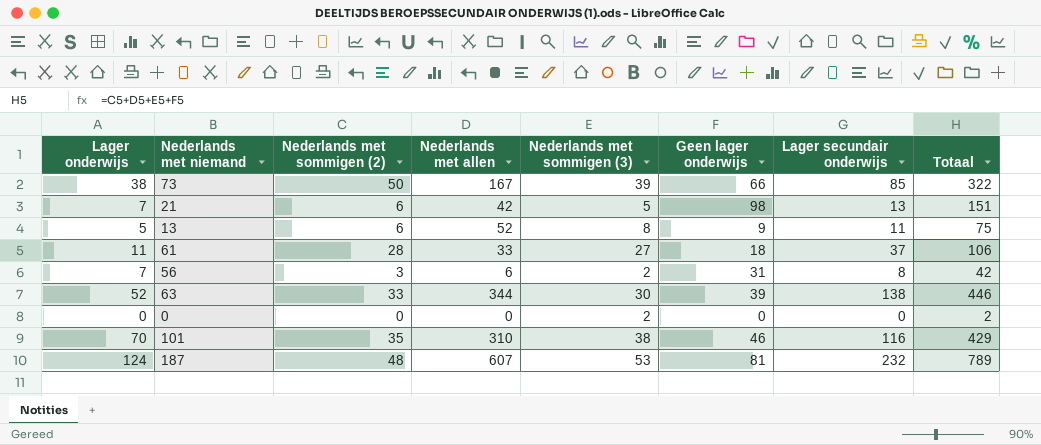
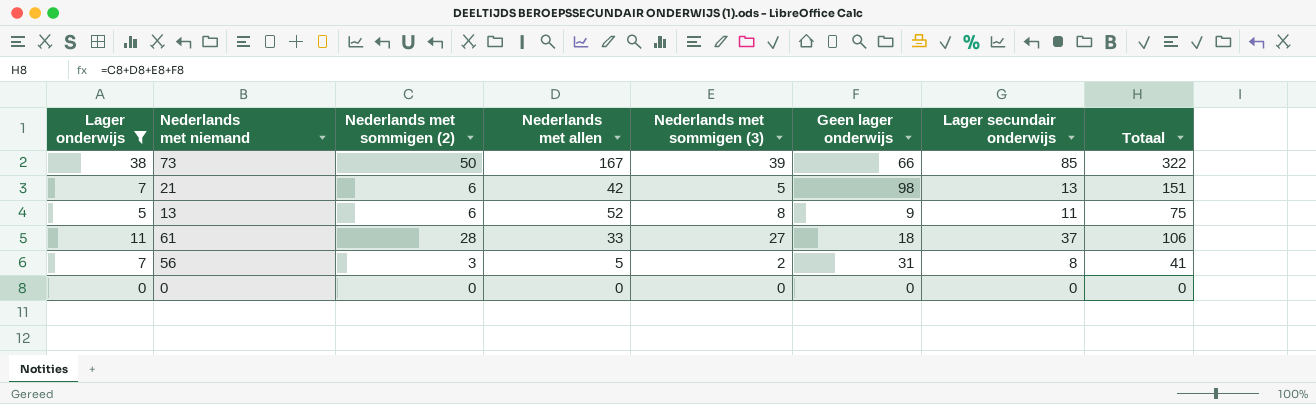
filter: none -> Lager onderwijs <= 38
56 | Nederlands met allen: 6 -> 5
56 | Totaal: 42 -> 41
0 | Nederlands met sommigen (3): 2 -> 0
0 | Totaal: 2 -> 0

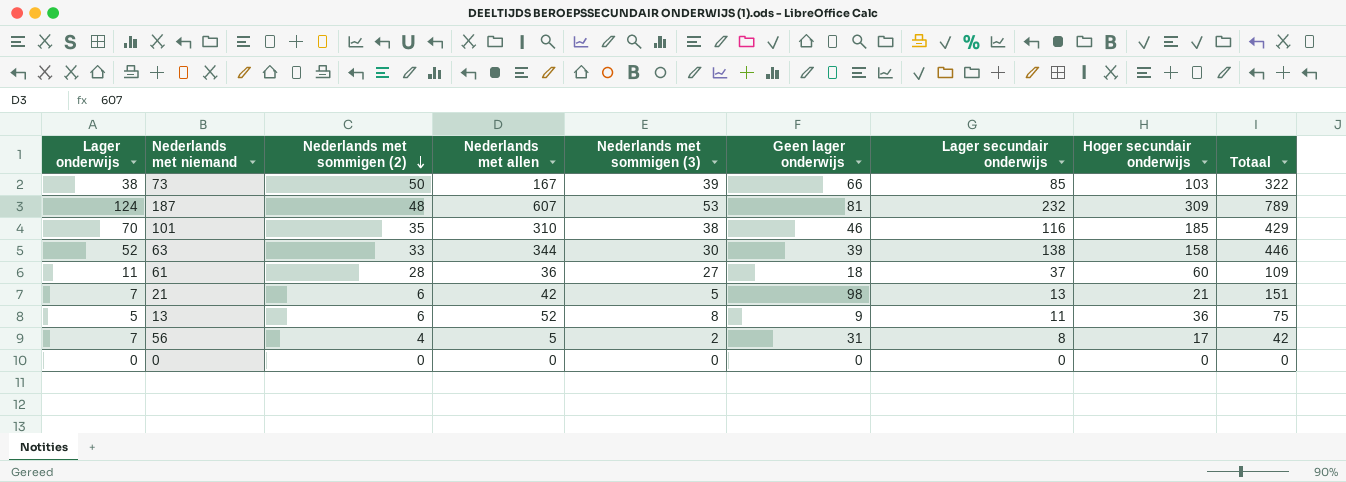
filter: Lager onderwijs <= 38 -> none
row order: none -> Nederlands met sommigen (2) descending
column Hoger secundair onderwijs | position: none -> 8
61 | Nederlands met allen: 33 -> 36
61 | Totaal: 106 -> 109
56 | Nederlands met sommigen (2): 3 -> 4
56 | Totaal: 41 -> 42

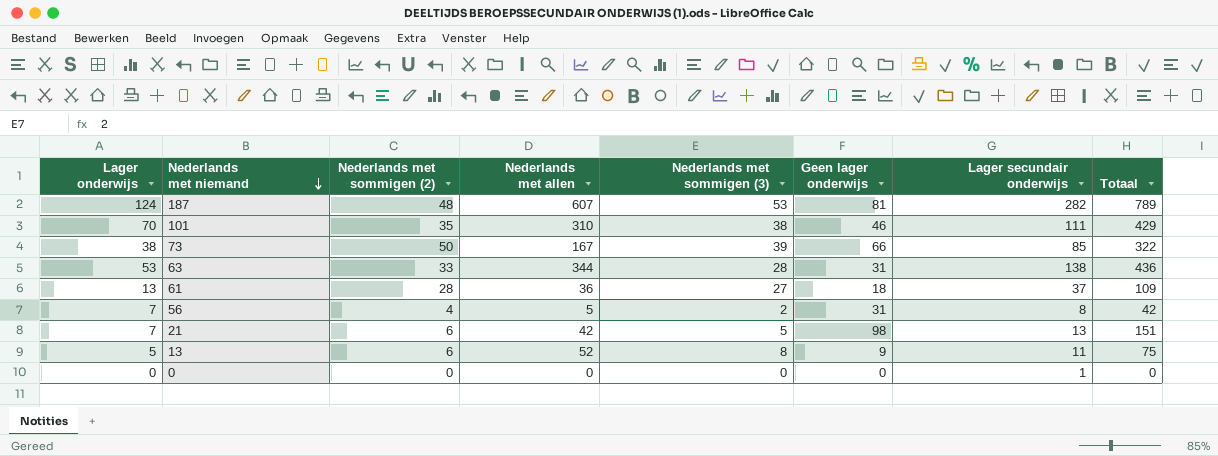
row order: Nederlands met sommigen (2) descending -> Nederlands met niemand descending
column Hoger secundair onderwijs | position: 8 -> none
187 | Lager secundair onderwijs: 232 -> 282
101 | Lager secundair onderwijs: 116 -> 111
63 | Lager onderwijs: 52 -> 53
63 | Nederlands met sommigen (3): 30 -> 28
63 | Geen lager onderwijs: 39 -> 31
63 | Totaal: 446 -> 436
61 | Lager onderwijs: 11 -> 13
0 | Lager secundair onderwijs: 0 -> 1

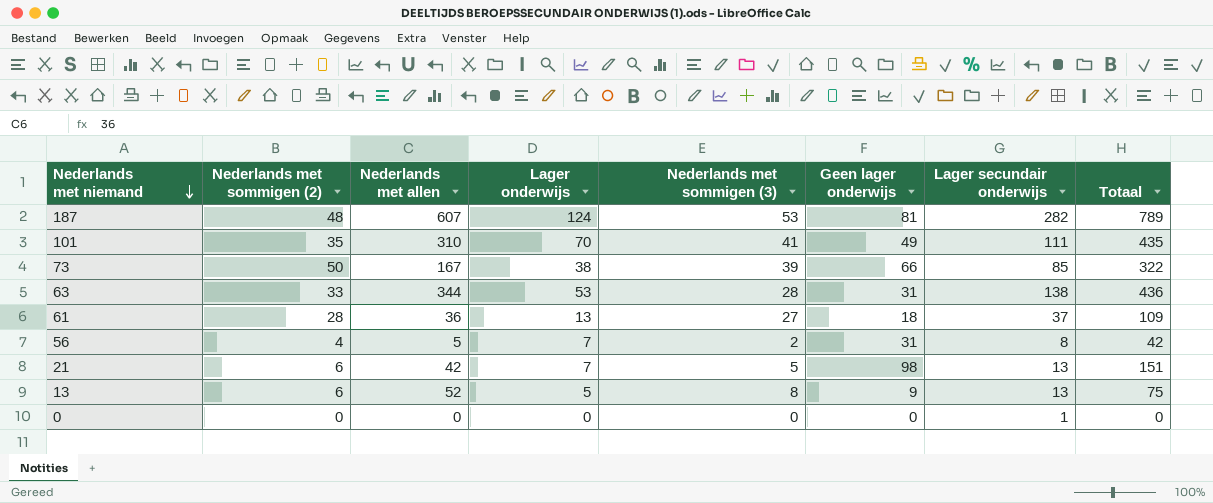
column Lager onderwijs | position: 1 -> 4
101 | Nederlands met sommigen (3): 38 -> 41
101 | Geen lager onderwijs: 46 -> 49
101 | Totaal: 429 -> 435
13 | Lager secundair onderwijs: 11 -> 13

